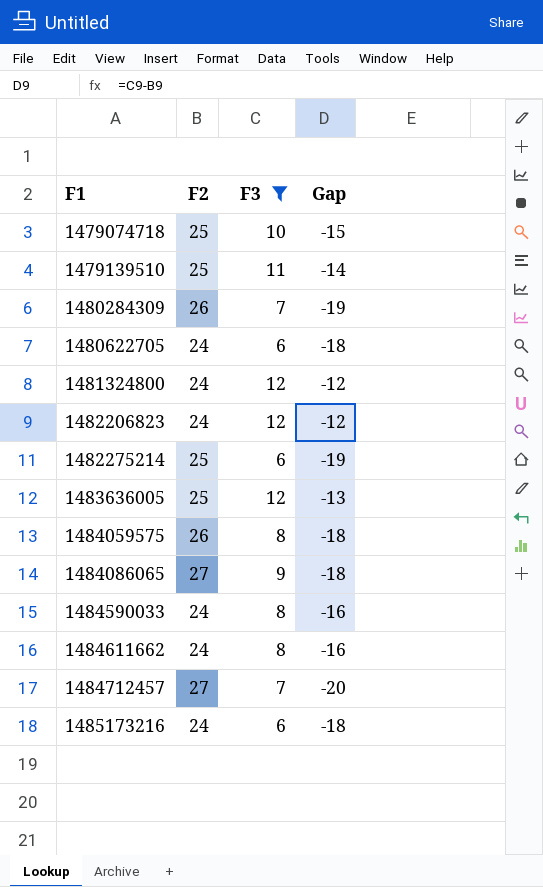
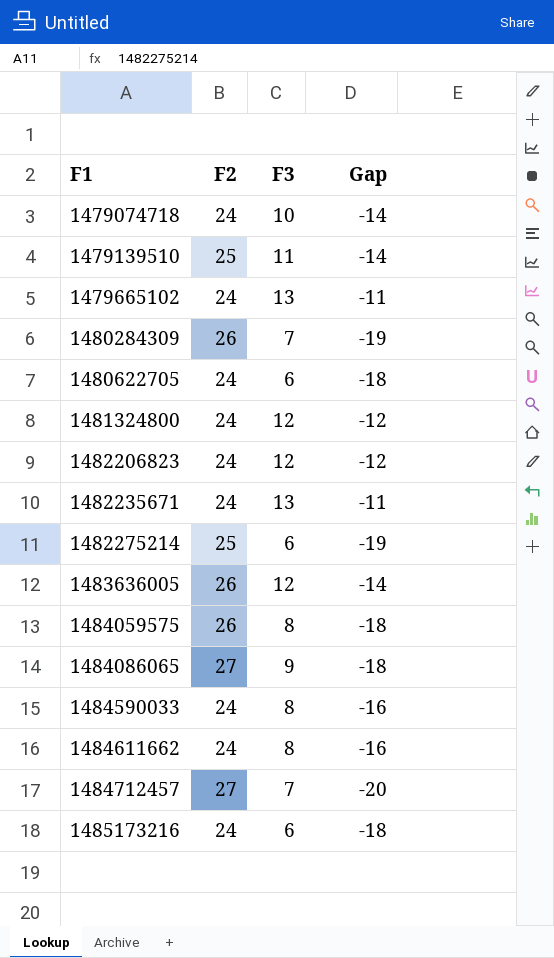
filter: F3 != 13 -> none
1479074718 | F2: 25 -> 24
1479074718 | Gap: -15 -> -14
1483636005 | F2: 25 -> 26
1483636005 | Gap: -13 -> -14

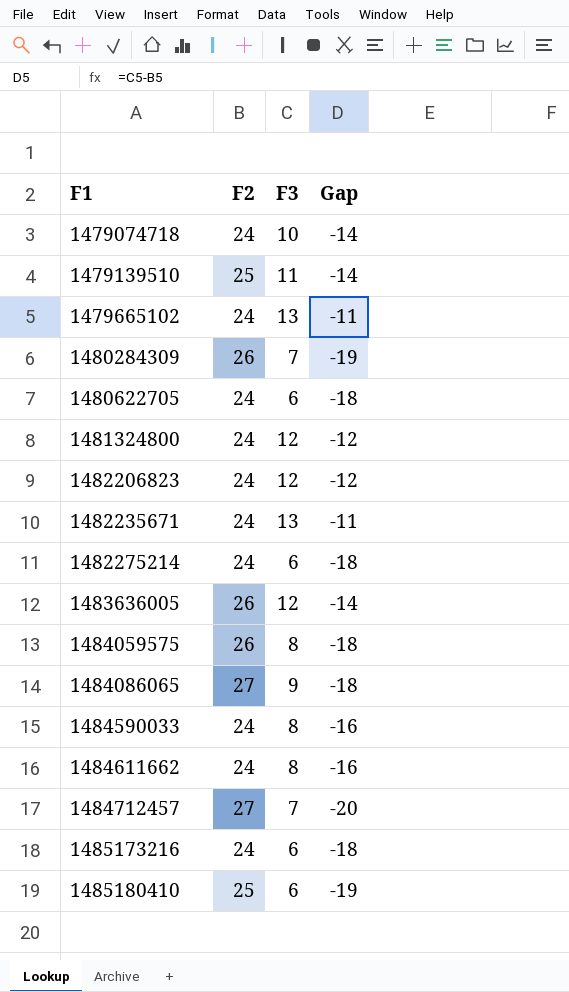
1482275214 | F2: 25 -> 24
1482275214 | Gap: -19 -> -18
row 1485180410: none -> 25 | 6 | -19

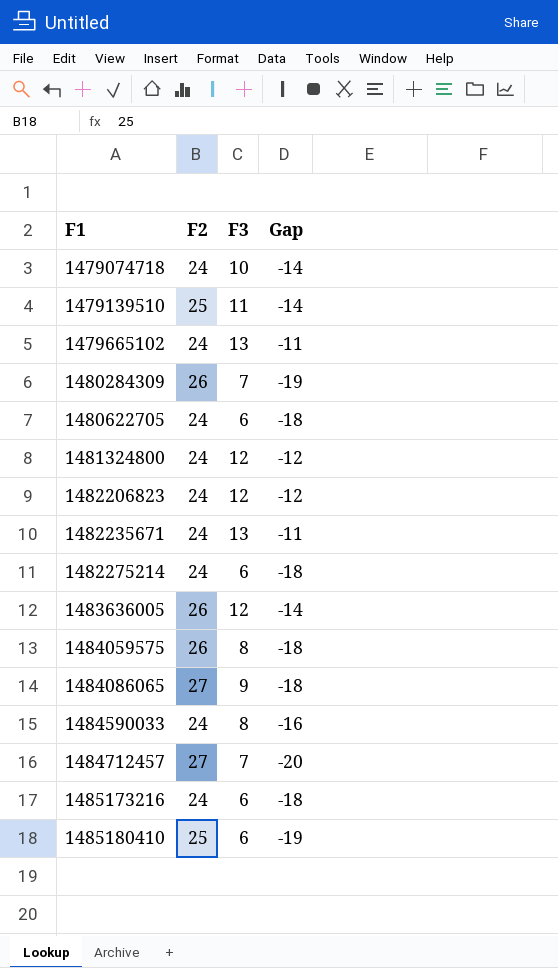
row 1484611662: 24 | 8 | -16 -> none

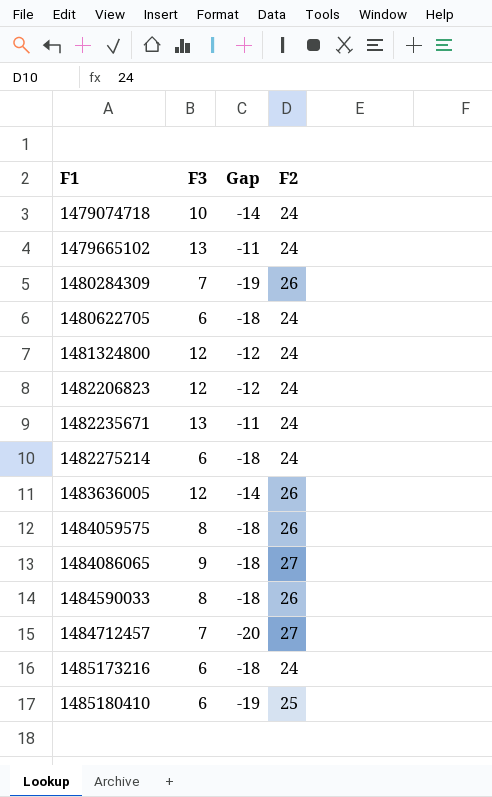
column F2 | position: 2 -> 4
row 1479139510: 25 | 11 | -14 -> none
1484590033 | Gap: -16 -> -18
1484590033 | F2: 24 -> 26

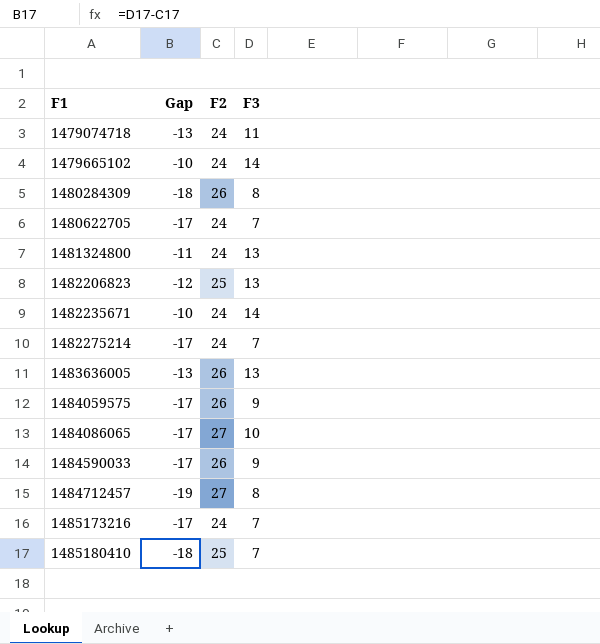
column F3 | position: 2 -> 4
1479074718 | Gap: -14 -> -13
1479074718 | F3: 10 -> 11
1479665102 | Gap: -11 -> -10
1479665102 | F3: 13 -> 14
1480284309 | Gap: -19 -> -18
1480284309 | F3: 7 -> 8
1480622705 | Gap: -18 -> -17
1480622705 | F3: 6 -> 7
1481324800 | Gap: -12 -> -11
1481324800 | F3: 12 -> 13
1482206823 | F2: 24 -> 25
1482206823 | F3: 12 -> 13
1482235671 | Gap: -11 -> -10
1482235671 | F3: 13 -> 14
1482275214 | Gap: -18 -> -17
1482275214 | F3: 6 -> 7
1483636005 | Gap: -14 -> -13
1483636005 | F3: 12 -> 13
1484059575 | Gap: -18 -> -17
1484059575 | F3: 8 -> 9
1484086065 | Gap: -18 -> -17
1484086065 | F3: 9 -> 10
1484590033 | Gap: -18 -> -17
1484590033 | F3: 8 -> 9
1484712457 | Gap: -20 -> -19
1484712457 | F3: 7 -> 8
1485173216 | Gap: -18 -> -17
1485173216 | F3: 6 -> 7
1485180410 | Gap: -19 -> -18
1485180410 | F3: 6 -> 7

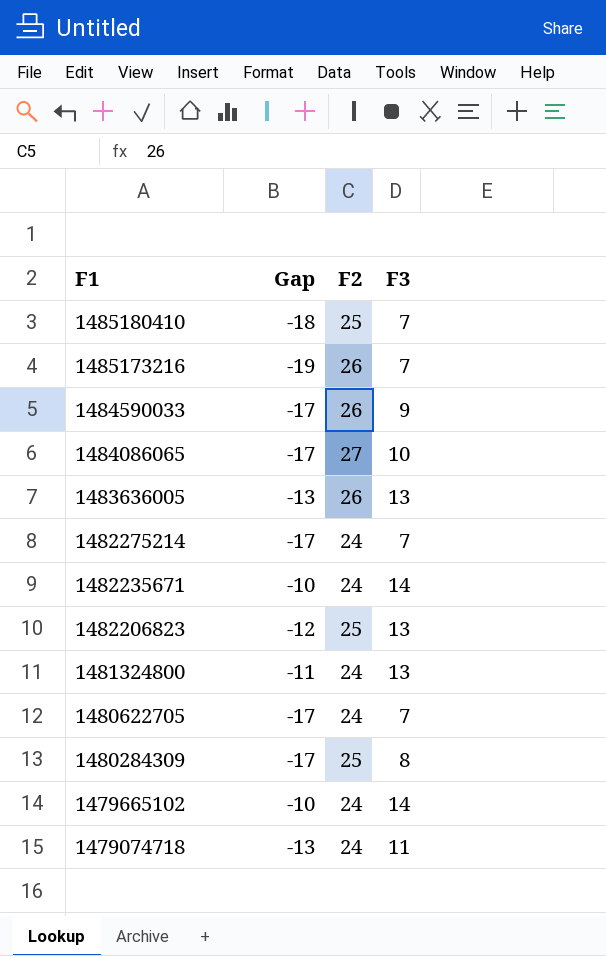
row order: F1 ascending -> F1 descending
row 1484059575: -17 | 26 | 9 -> none
row 1484712457: -19 | 27 | 8 -> none
1485173216 | Gap: -17 -> -19
1485173216 | F2: 24 -> 26
1480284309 | Gap: -18 -> -17
1480284309 | F2: 26 -> 25

